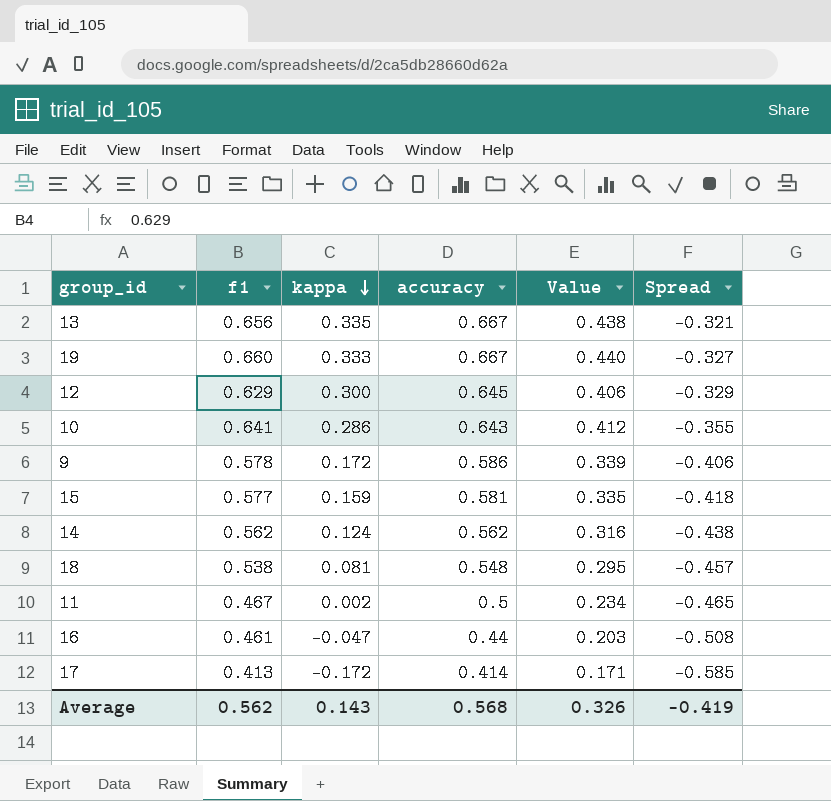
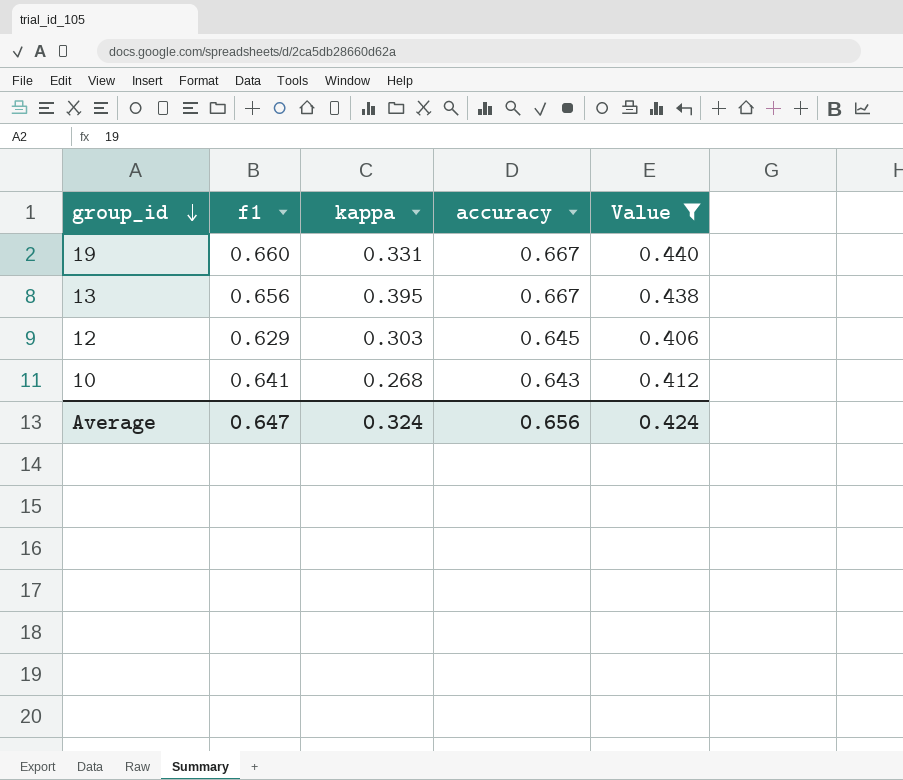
filter: none -> Value >= 0.406
row order: kappa descending -> group_id descending
column Spread | formula: [kappa] - [f1] -> none
19 | kappa: 0.333 -> 0.331
13 | kappa: 0.335 -> 0.395
12 | kappa: 0.300 -> 0.303
10 | kappa: 0.286 -> 0.268
Average | f1: 0.562 -> 0.647
Average | kappa: 0.143 -> 0.324
Average | accuracy: 0.568 -> 0.656
Average | Value: 0.326 -> 0.424

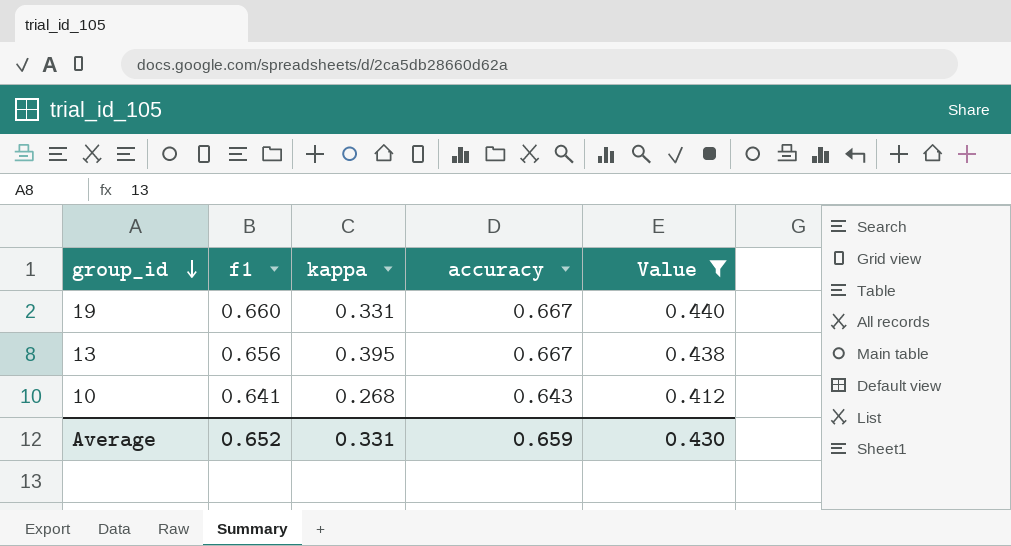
row 12: 0.629 | 0.303 | 0.645 | 0.406 -> none
Average | f1: 0.647 -> 0.652
Average | kappa: 0.324 -> 0.331
Average | accuracy: 0.656 -> 0.659
Average | Value: 0.424 -> 0.430

